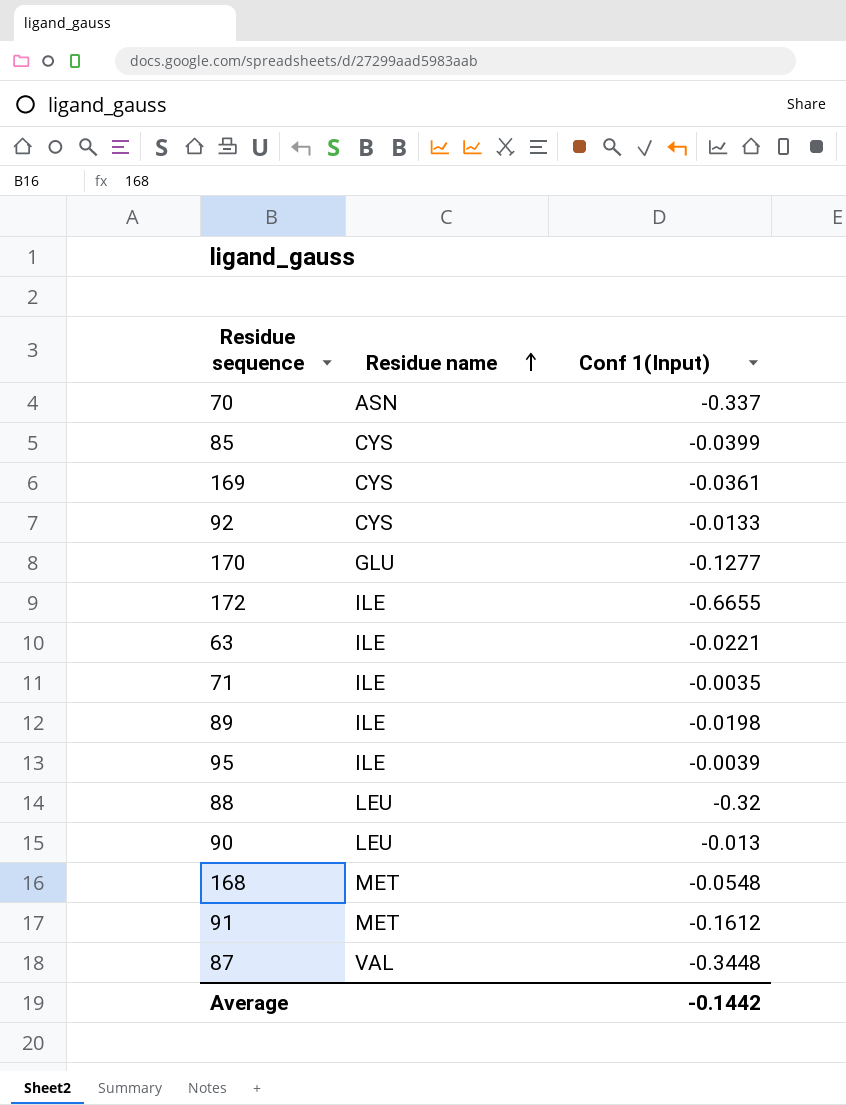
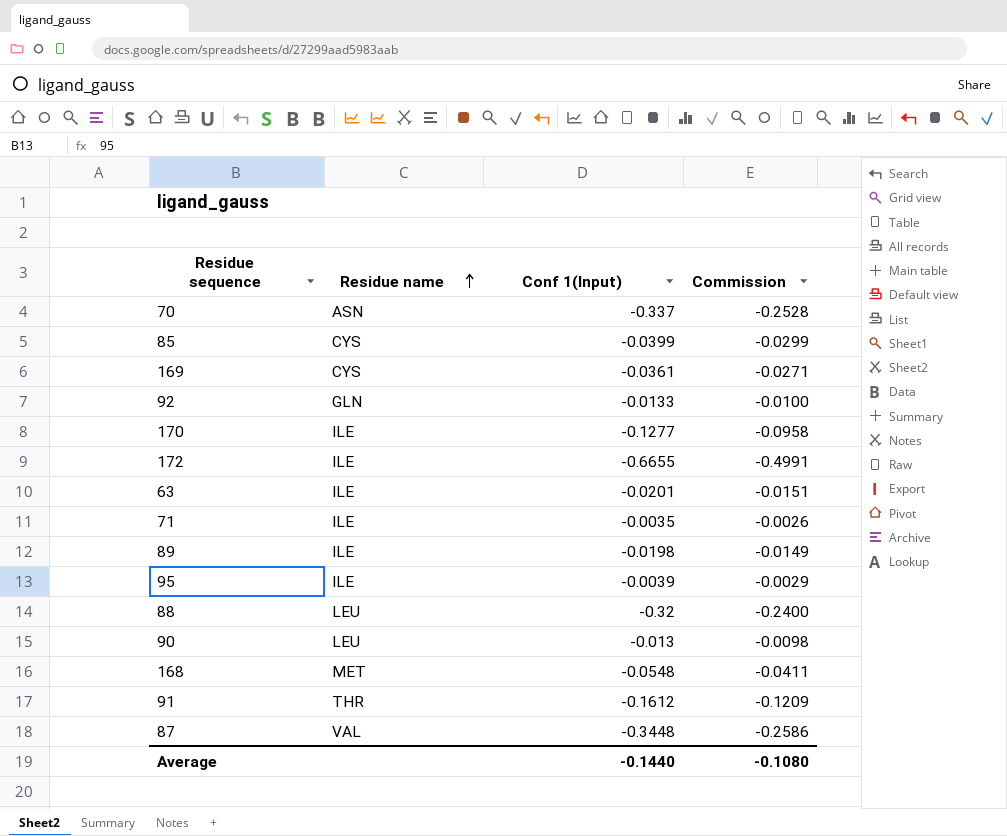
column Commission | formula: none -> [Conf 1(Input)] * 0.75
92 | Residue name: CYS -> GLN
170 | Residue name: GLU -> ILE
63 | Conf 1(Input): -0.0221 -> -0.0201
91 | Residue name: MET -> THR
Average | Conf 1(Input): -0.1442 -> -0.1440

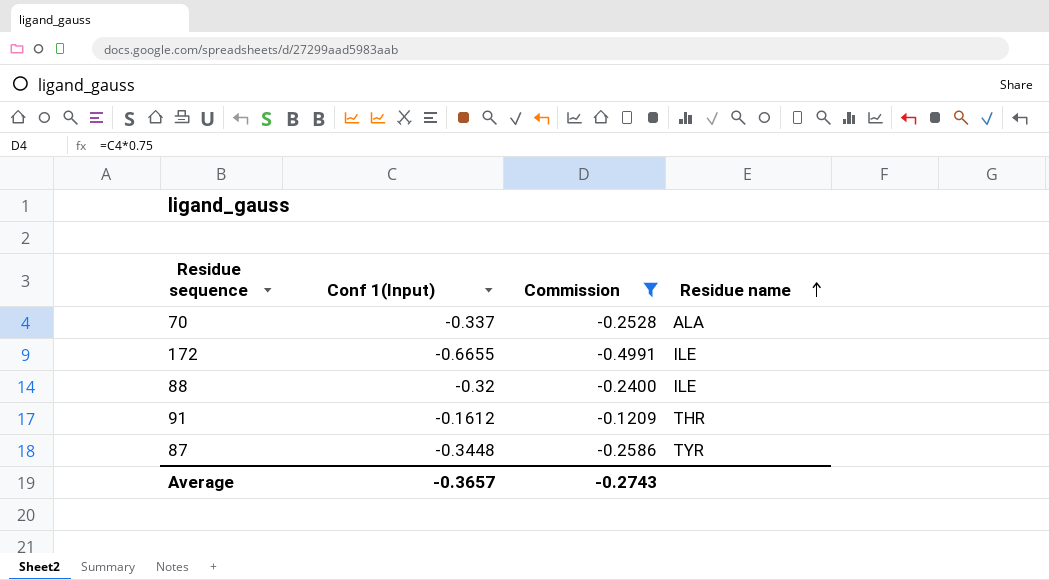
filter: none -> Commission <= -0.1209
column Residue name | position: 2 -> 4
70 | Residue name: ASN -> ALA
88 | Residue name: LEU -> ILE
87 | Residue name: VAL -> TYR
Average | Conf 1(Input): -0.1440 -> -0.3657
Average | Commission: -0.1080 -> -0.2743

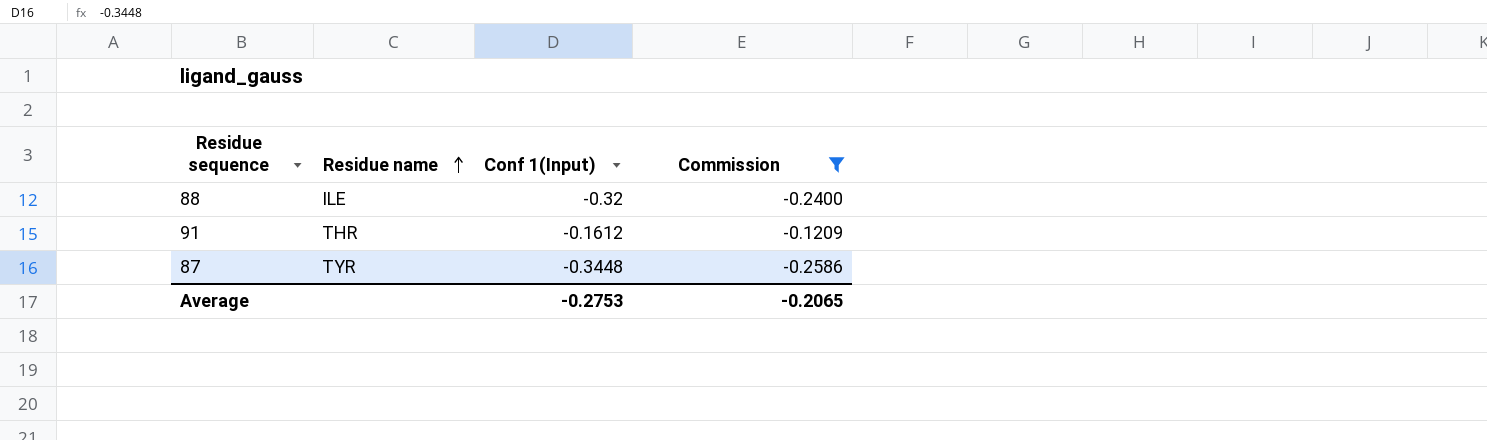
column Residue name | position: 4 -> 2
row 70: -0.337 | -0.2528 | ALA -> none
row 172: -0.6655 | -0.4991 | ILE -> none
Average | Conf 1(Input): -0.3657 -> -0.2753
Average | Commission: -0.2743 -> -0.2065

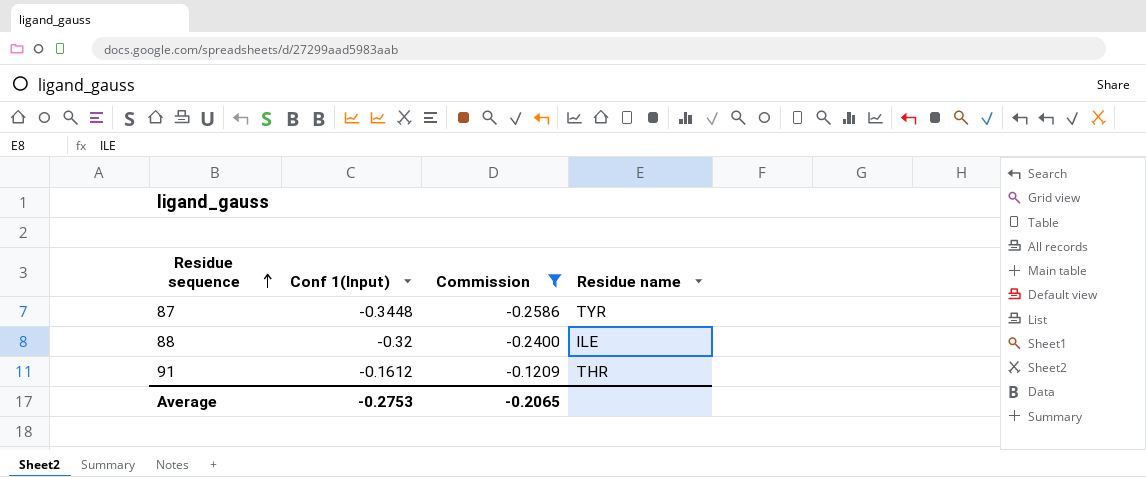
row order: Residue name ascending -> Residue sequence ascending
column Residue name | position: 2 -> 4

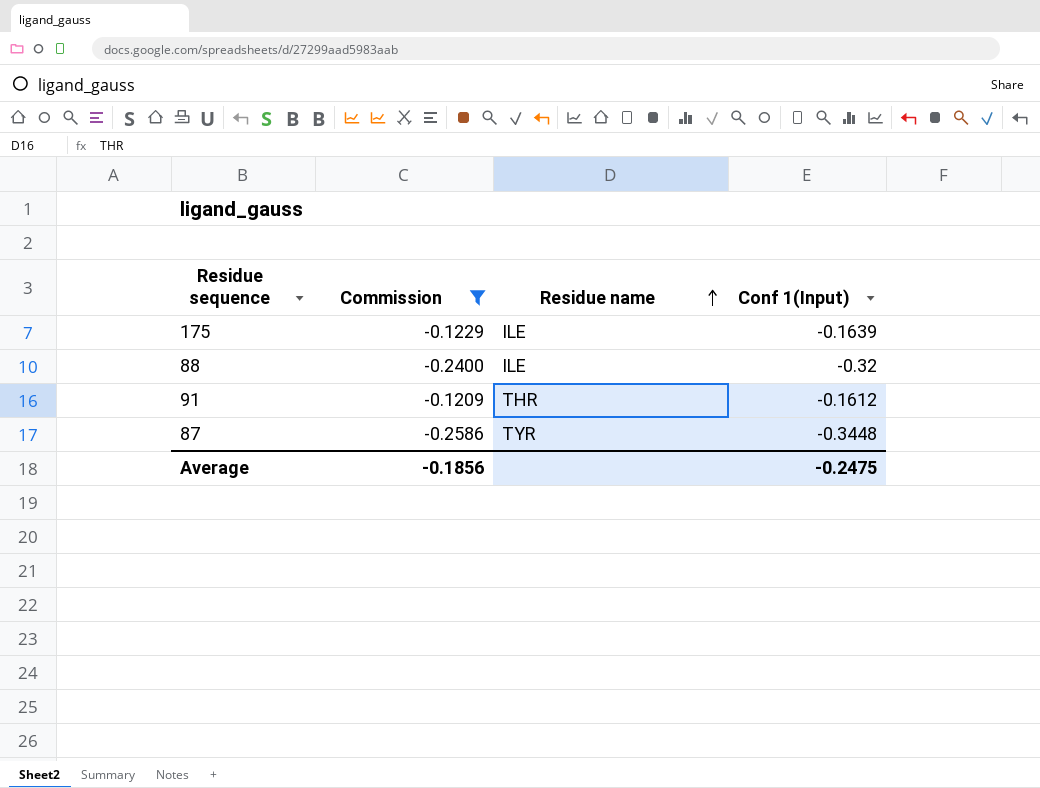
row order: Residue sequence ascending -> Residue name ascending
column Conf 1(Input) | position: 2 -> 4
row 175: none -> -0.1229 | ILE | -0.1639
Average | Commission: -0.2065 -> -0.1856
Average | Conf 1(Input): -0.2753 -> -0.2475

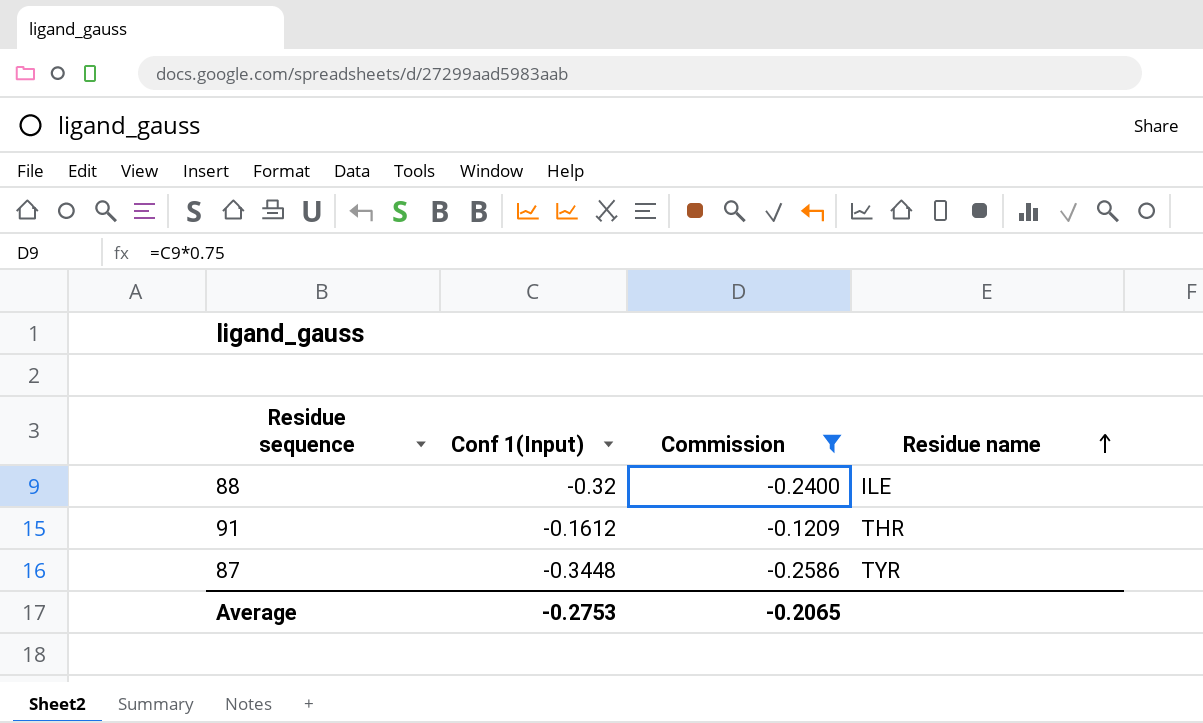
column Conf 1(Input) | position: 4 -> 2
row 175: -0.1229 | ILE | -0.1639 -> none
Average | Conf 1(Input): -0.2475 -> -0.2753
Average | Commission: -0.1856 -> -0.2065

